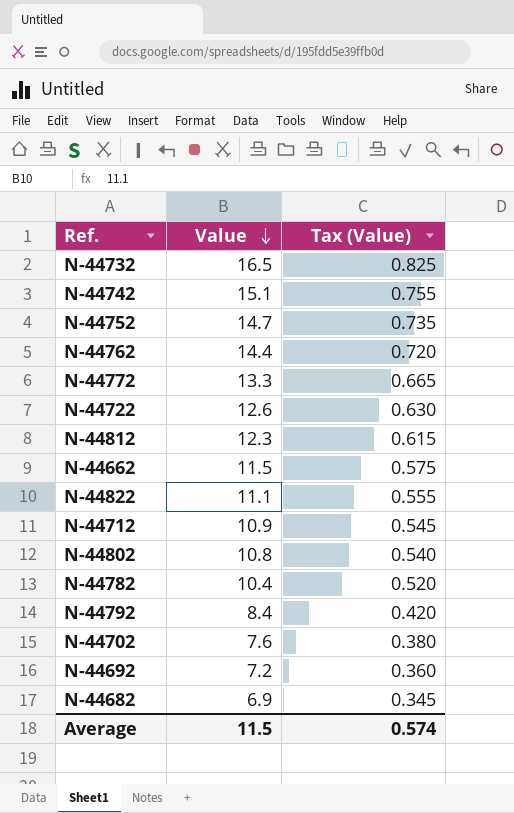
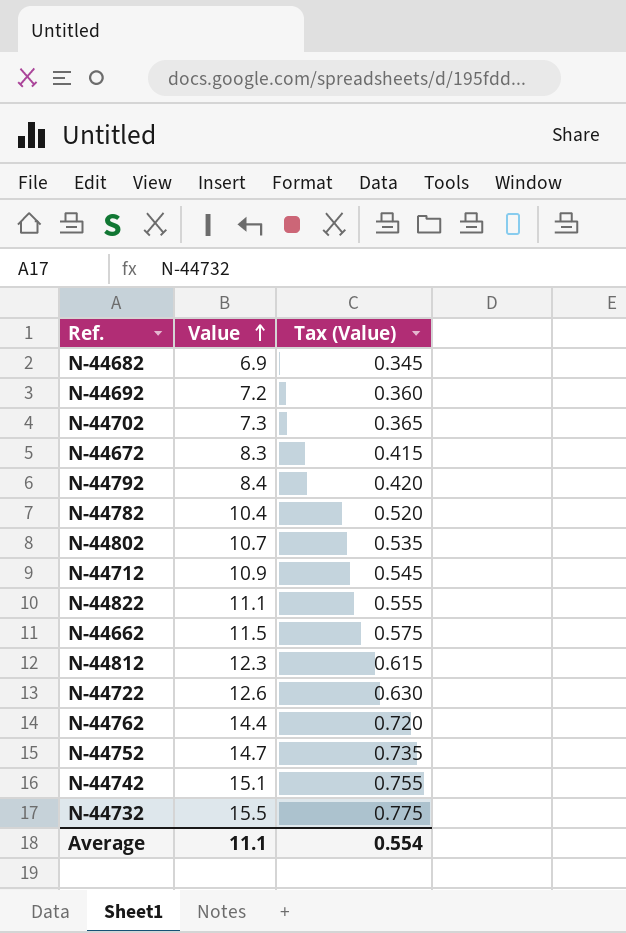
row order: Value descending -> Value ascending
row N-44772: 13.3 | 0.665 -> none
N-44702 | Value: 7.6 -> 7.3
N-44702 | Tax (Value): 0.380 -> 0.365
row N-44672: none -> 8.3 | 0.415
N-44802 | Value: 10.8 -> 10.7
N-44802 | Tax (Value): 0.540 -> 0.535
N-44732 | Value: 16.5 -> 15.5
N-44732 | Tax (Value): 0.825 -> 0.775
Average | Value: 11.5 -> 11.1
Average | Tax (Value): 0.574 -> 0.554

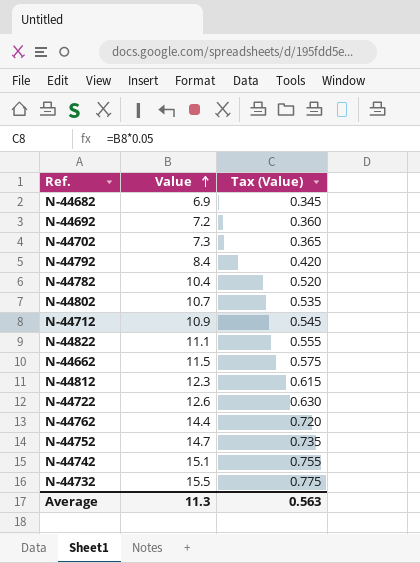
row N-44672: 8.3 | 0.415 -> none
Average | Value: 11.1 -> 11.3
Average | Tax (Value): 0.554 -> 0.563

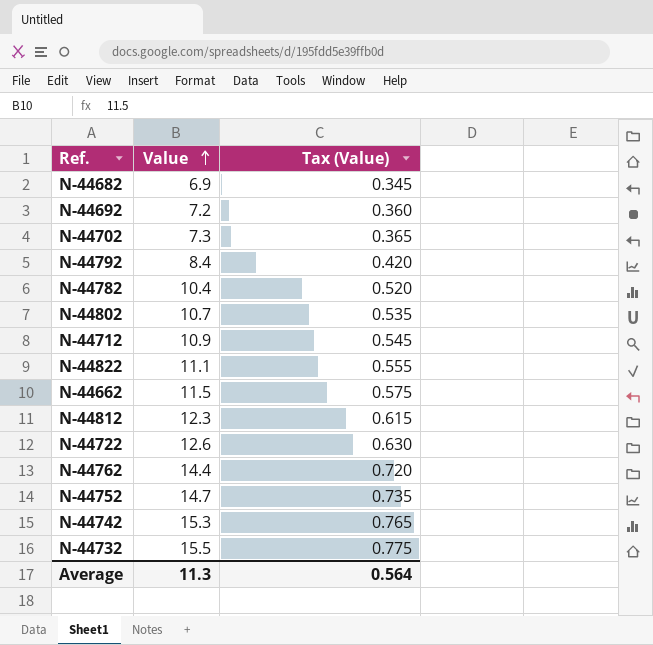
N-44742 | Value: 15.1 -> 15.3
N-44742 | Tax (Value): 0.755 -> 0.765
Average | Tax (Value): 0.563 -> 0.564

